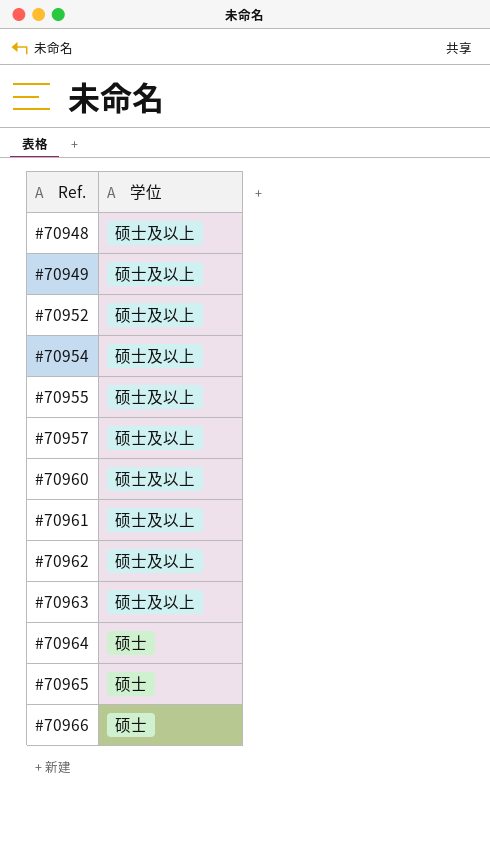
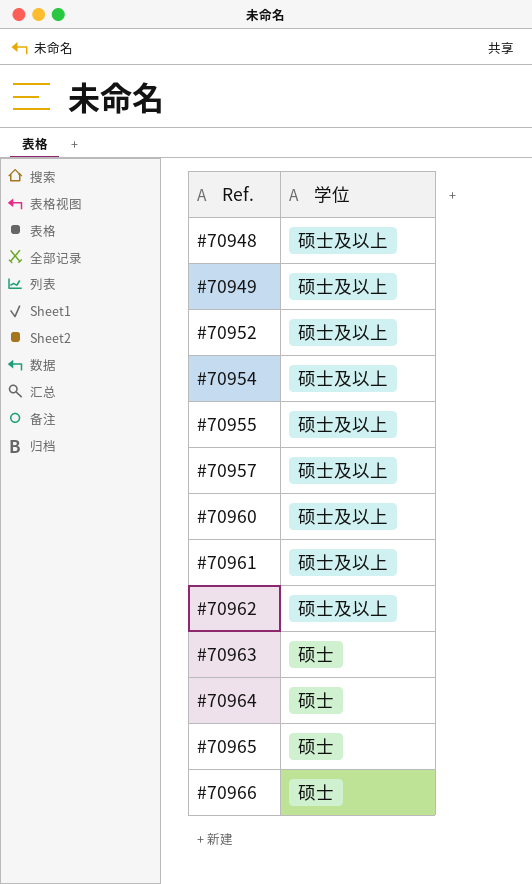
#70963 | 学位: 硕士及以上 -> 硕士

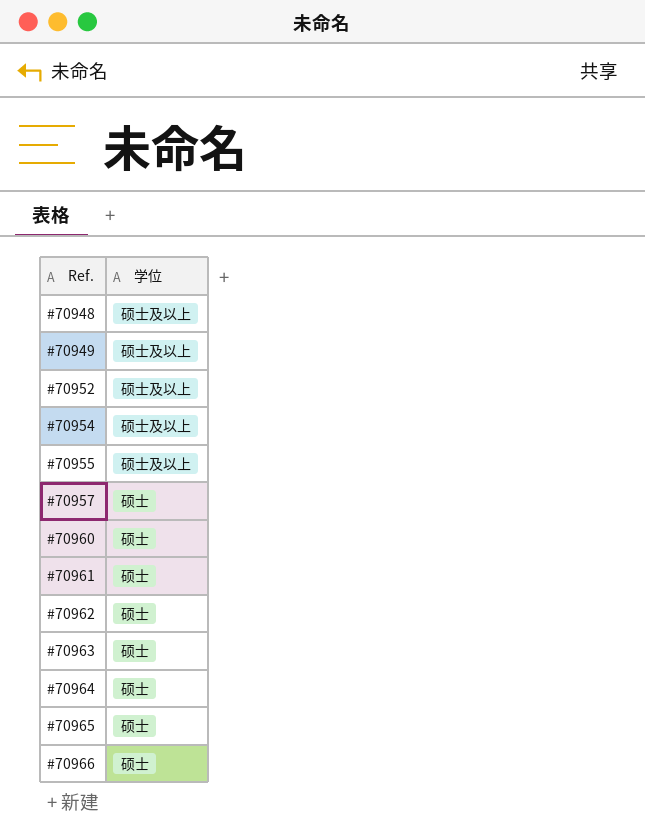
#70957 | 学位: 硕士及以上 -> 硕士
#70960 | 学位: 硕士及以上 -> 硕士
#70961 | 学位: 硕士及以上 -> 硕士
#70962 | 学位: 硕士及以上 -> 硕士

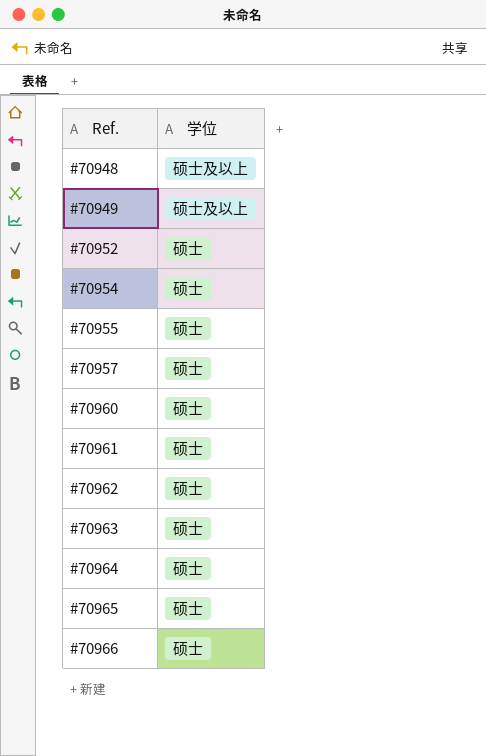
#70952 | 学位: 硕士及以上 -> 硕士
#70954 | 学位: 硕士及以上 -> 硕士
#70955 | 学位: 硕士及以上 -> 硕士

